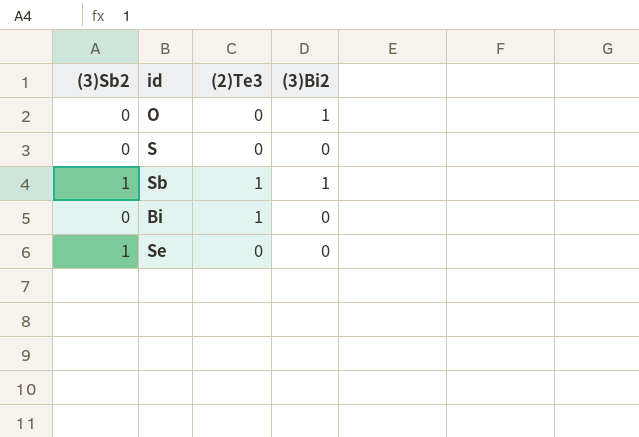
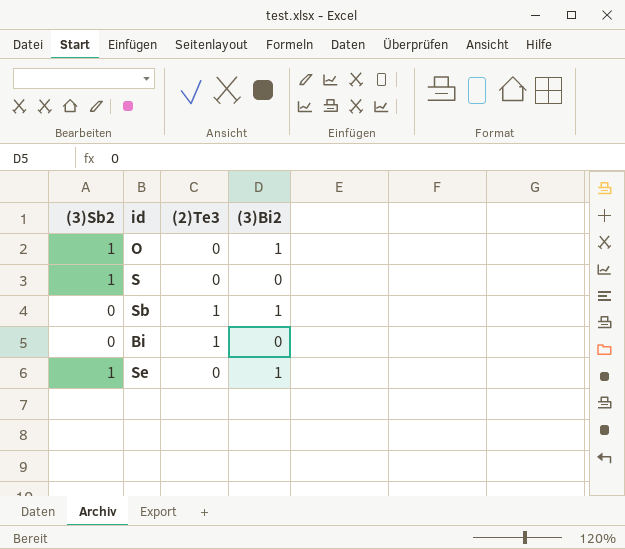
O | (3)Sb2: 0 -> 1
S | (3)Sb2: 0 -> 1
Sb | (3)Sb2: 1 -> 0
Se | (3)Bi2: 0 -> 1

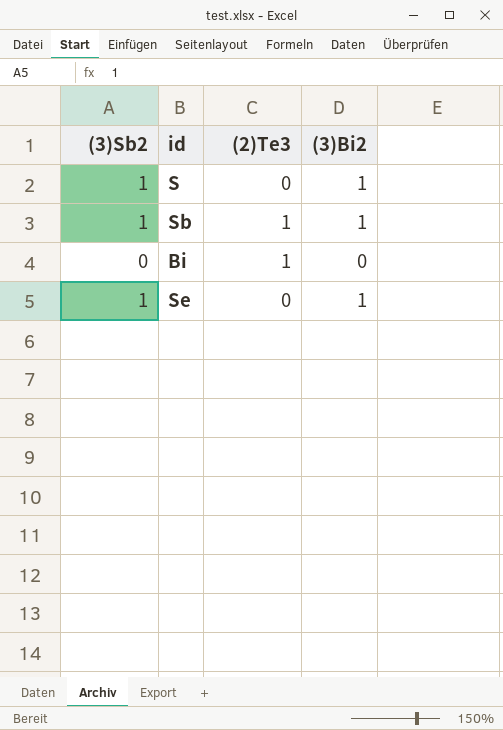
row O: 1 | 0 | 1 -> none
S | (3)Bi2: 0 -> 1
Sb | (3)Sb2: 0 -> 1

